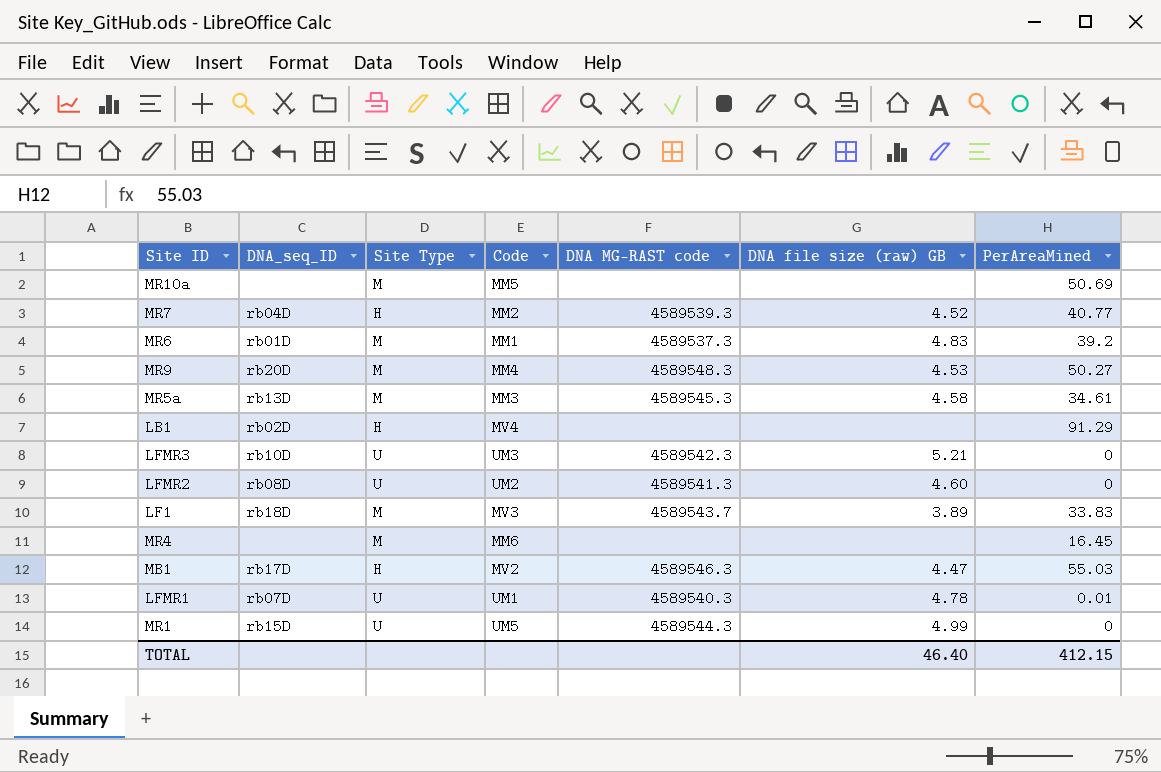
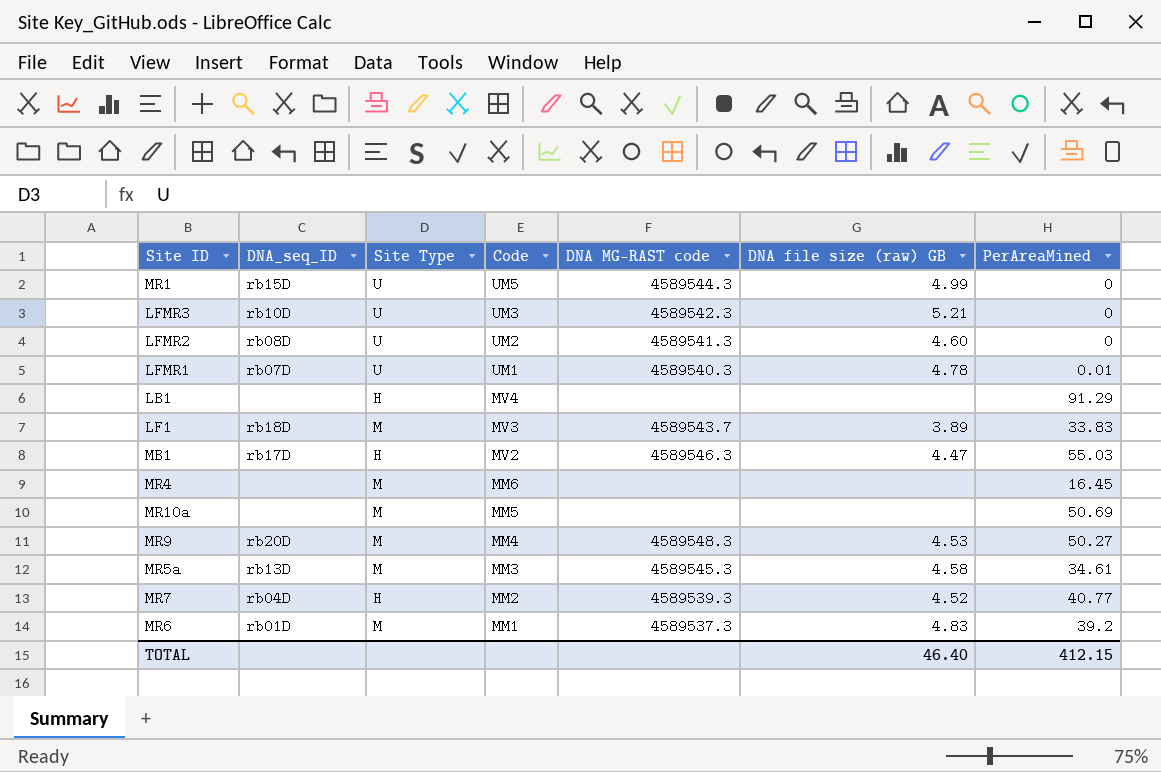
row order: none -> Code descending
LB1 | DNA_seq_ID: rb02D -> none

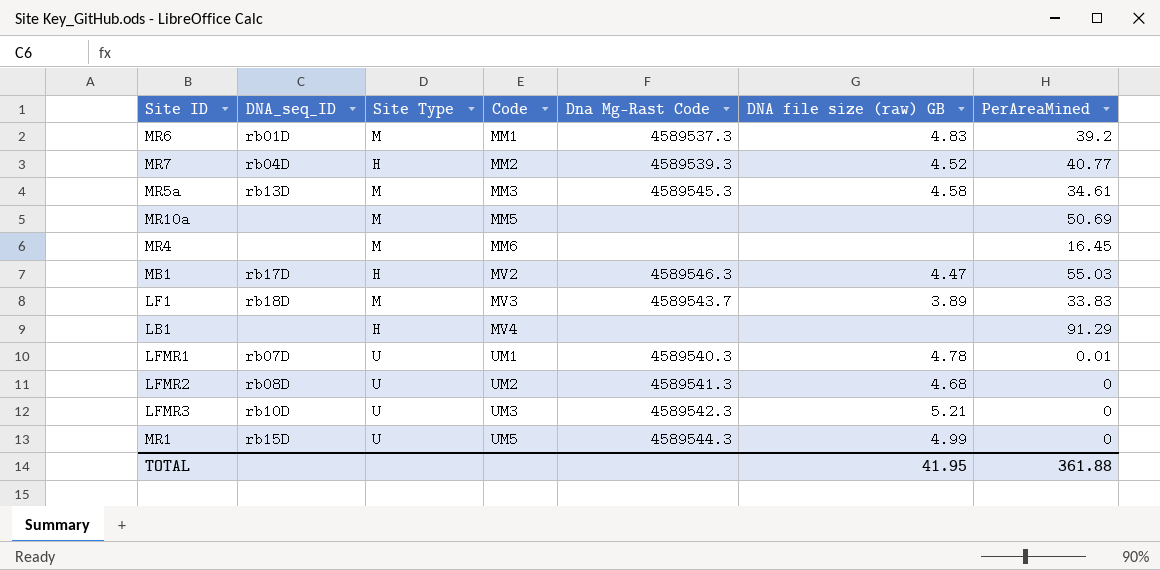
row order: Code descending -> Code ascending
column name: DNA MG-RAST code -> Dna Mg-Rast Code
row MR9: rb20D | M | MM4 | 4589548.3 | 4.53 | 50.27 -> none
LFMR2 | DNA file size (raw) GB: 4.60 -> 4.68
TOTAL | DNA file size (raw) GB: 46.40 -> 41.95
TOTAL | PerAreaMined: 412.15 -> 361.88

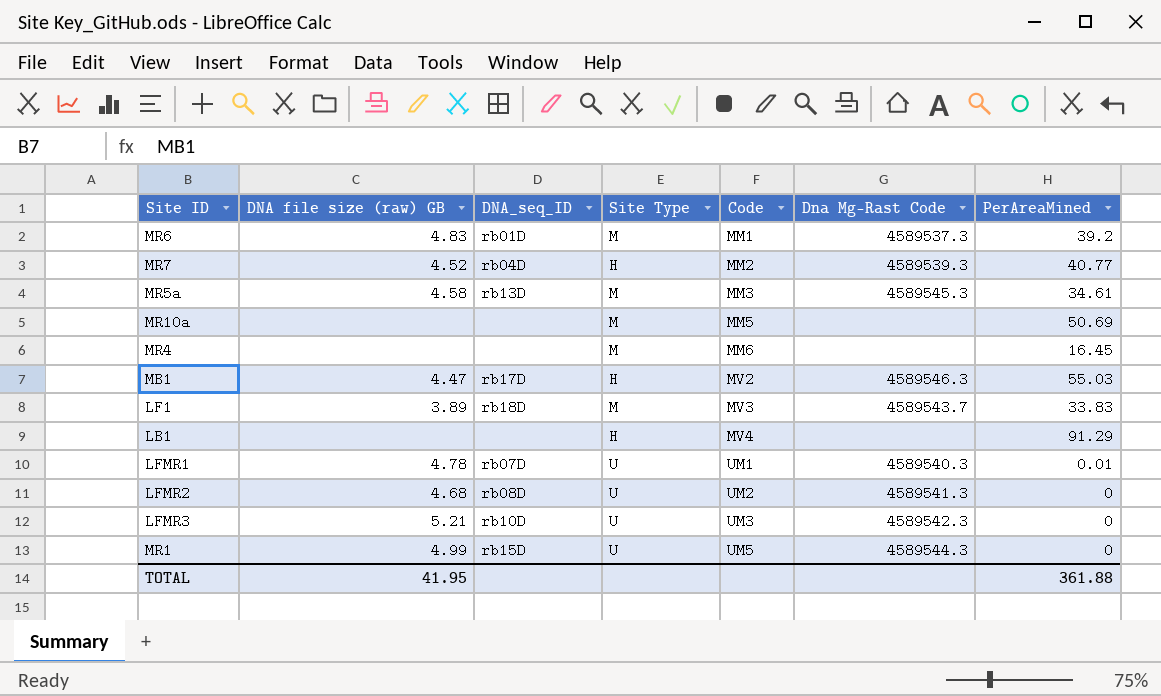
column DNA file size (raw) GB | position: 6 -> 2

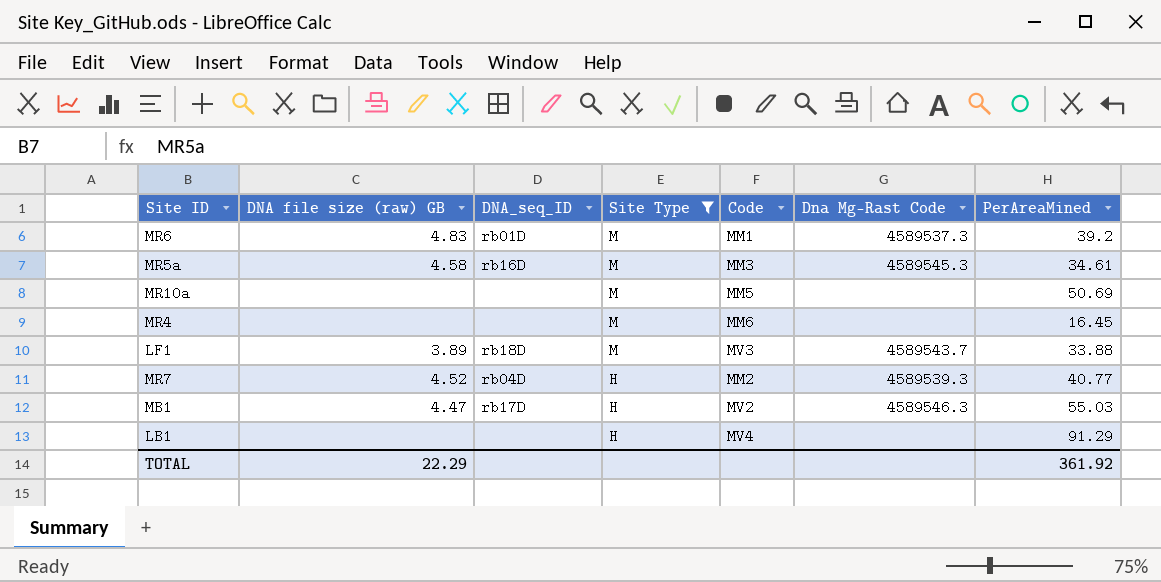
filter: none -> Site Type != U
row order: Code ascending -> Site Type descending
MR5a | DNA_seq_ID: rb13D -> rb16D
LF1 | PerAreaMined: 33.83 -> 33.88
TOTAL | DNA file size (raw) GB: 41.95 -> 22.29
TOTAL | PerAreaMined: 361.88 -> 361.92

